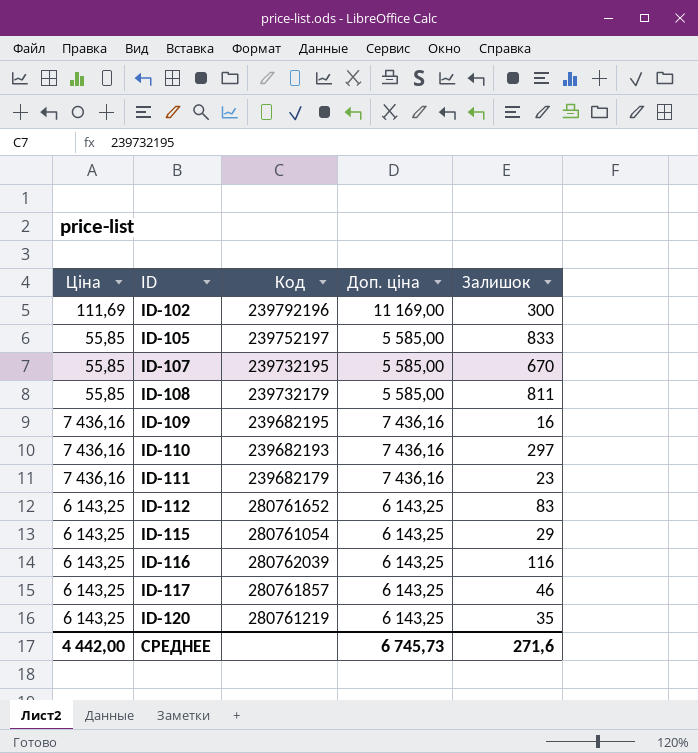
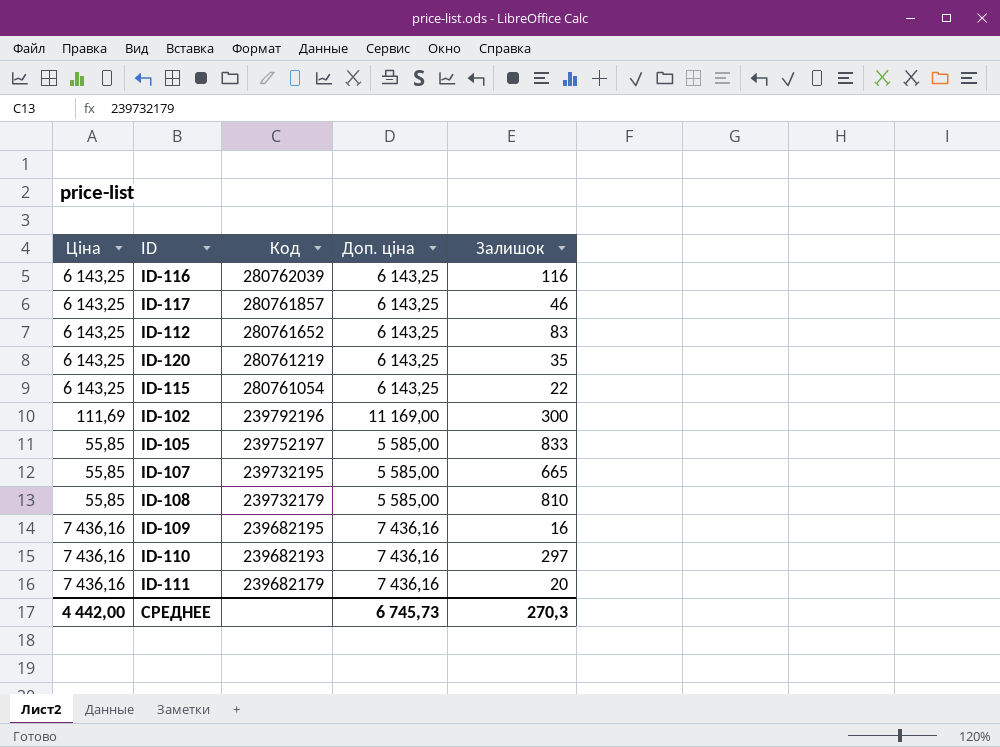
row order: ID ascending -> Код descending
ID-115 | Залишок: 29 -> 22
ID-107 | Залишок: 670 -> 665
ID-108 | Залишок: 811 -> 810
ID-111 | Залишок: 23 -> 20
СРЕДНЕЕ | Залишок: 271,6 -> 270,3

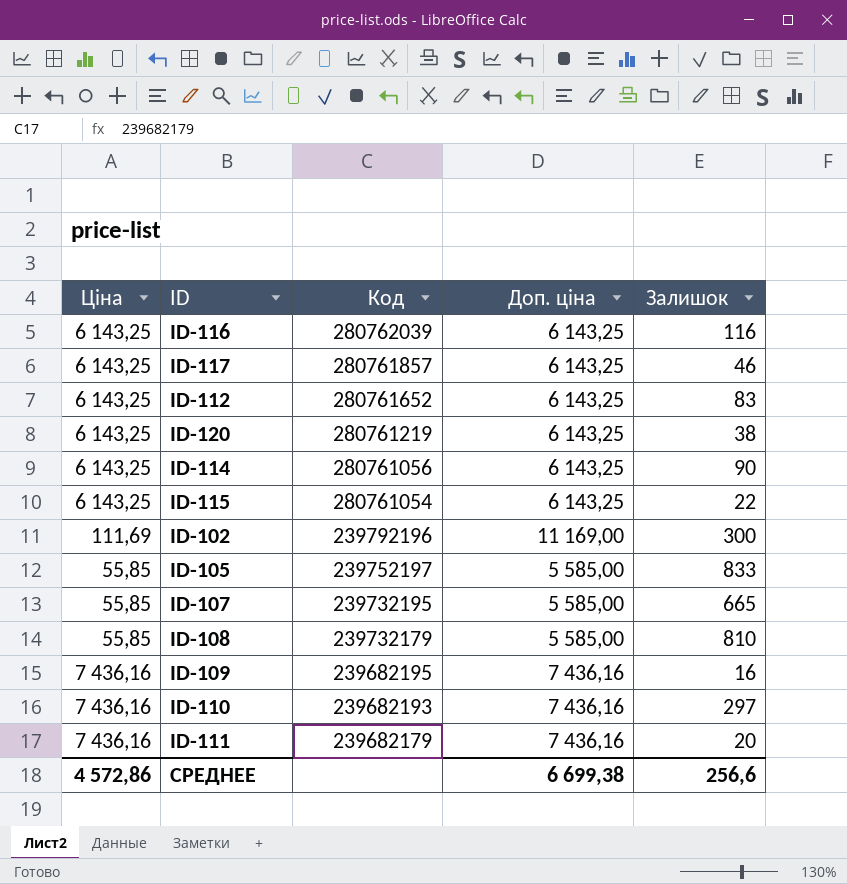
ID-120 | Залишок: 35 -> 38
row ID-114: none -> 6 143,25 | 280761056 | 6 143,25 | 90
СРЕДНЕЕ | Ціна: 4 442,00 -> 4 572,86
СРЕДНЕЕ | Доп. ціна: 6 745,73 -> 6 699,38
СРЕДНЕЕ | Залишок: 270,3 -> 256,6

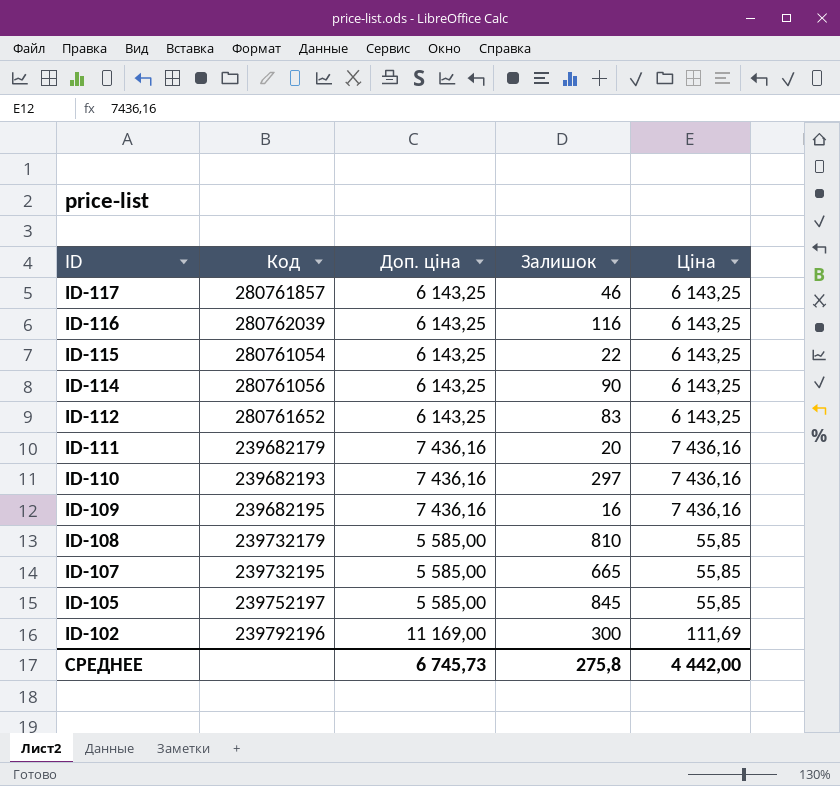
row order: Код descending -> ID descending
column Ціна | position: 1 -> 5
row ID-120: 6 143,25 | 280761219 | 6 143,25 | 38 -> none
ID-105 | Залишок: 833 -> 845
СРЕДНЕЕ | Доп. ціна: 6 699,38 -> 6 745,73
СРЕДНЕЕ | Залишок: 256,6 -> 275,8
СРЕДНЕЕ | Ціна: 4 572,86 -> 4 442,00

